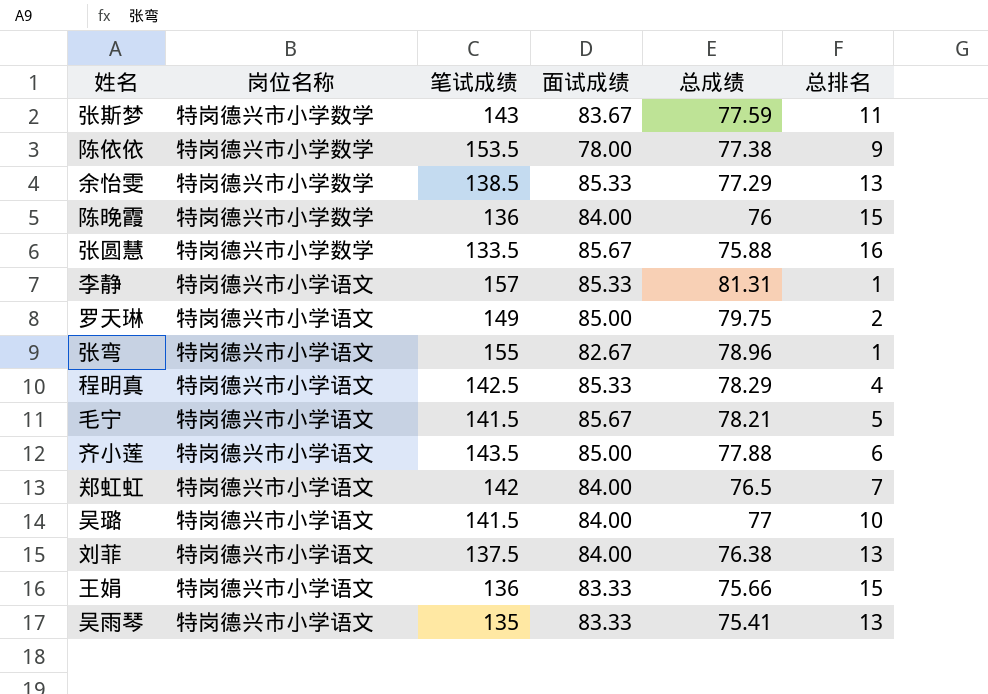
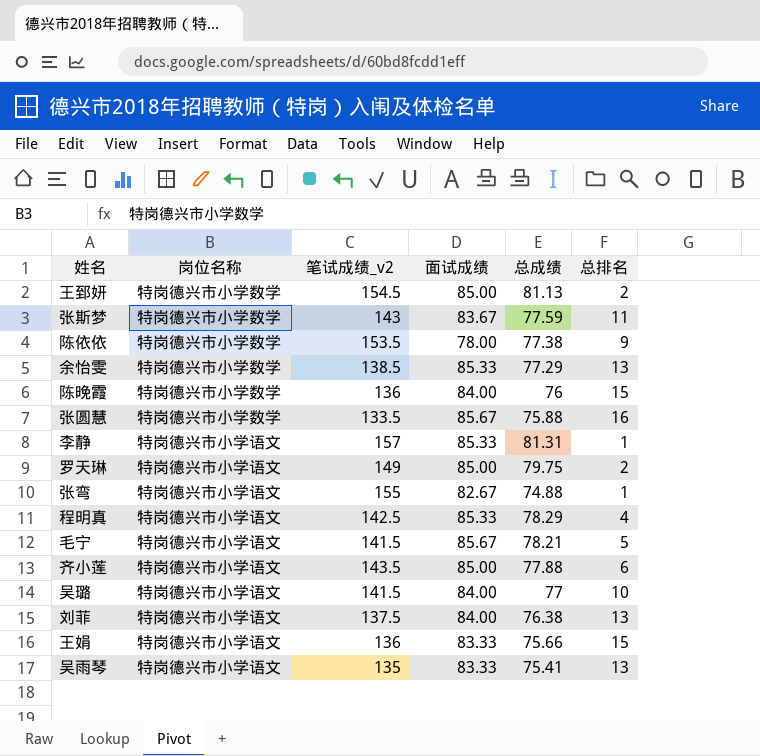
column name: 笔试成绩 -> 笔试成绩_v2
row 郑虹虹: 特岗德兴市小学语文 | 142 | 84.00 | 76.5 | 7 -> none
row 王郅妍: none -> 特岗德兴市小学数学 | 154.5 | 85.00 | 81.13 | 2
张弯 | 总成绩: 78.96 -> 74.88

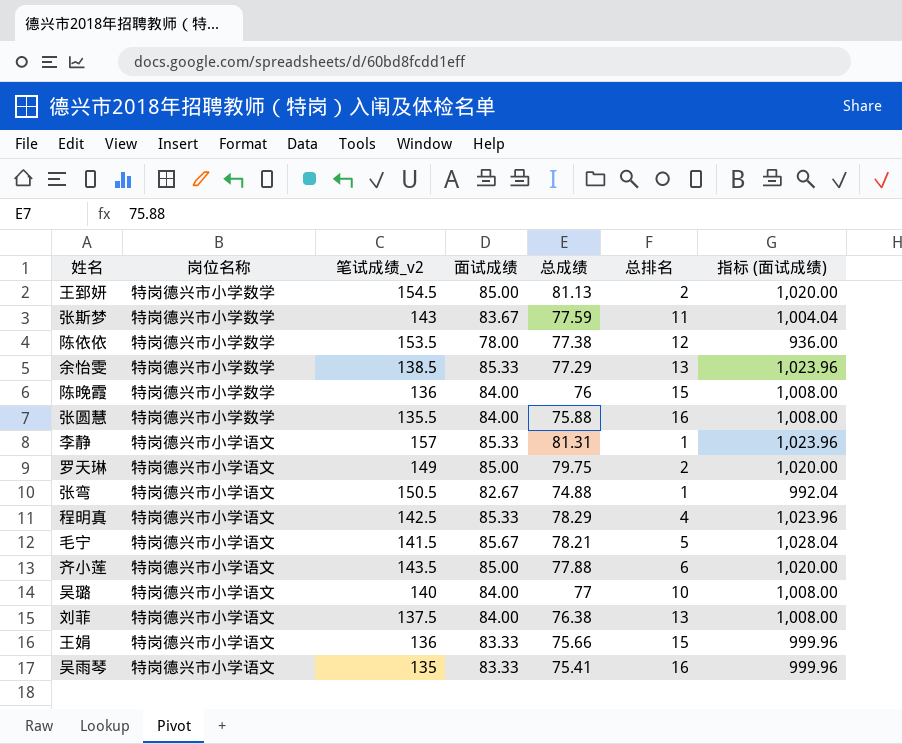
column 指标 (面试成绩) | formula: none -> [面试成绩] * 12
陈依依 | 总排名: 9 -> 12
张圆慧 | 笔试成绩_v2: 133.5 -> 135.5
张圆慧 | 面试成绩: 85.67 -> 84.00
张弯 | 笔试成绩_v2: 155 -> 150.5
吴璐 | 笔试成绩_v2: 141.5 -> 140
吴雨琴 | 总排名: 13 -> 16

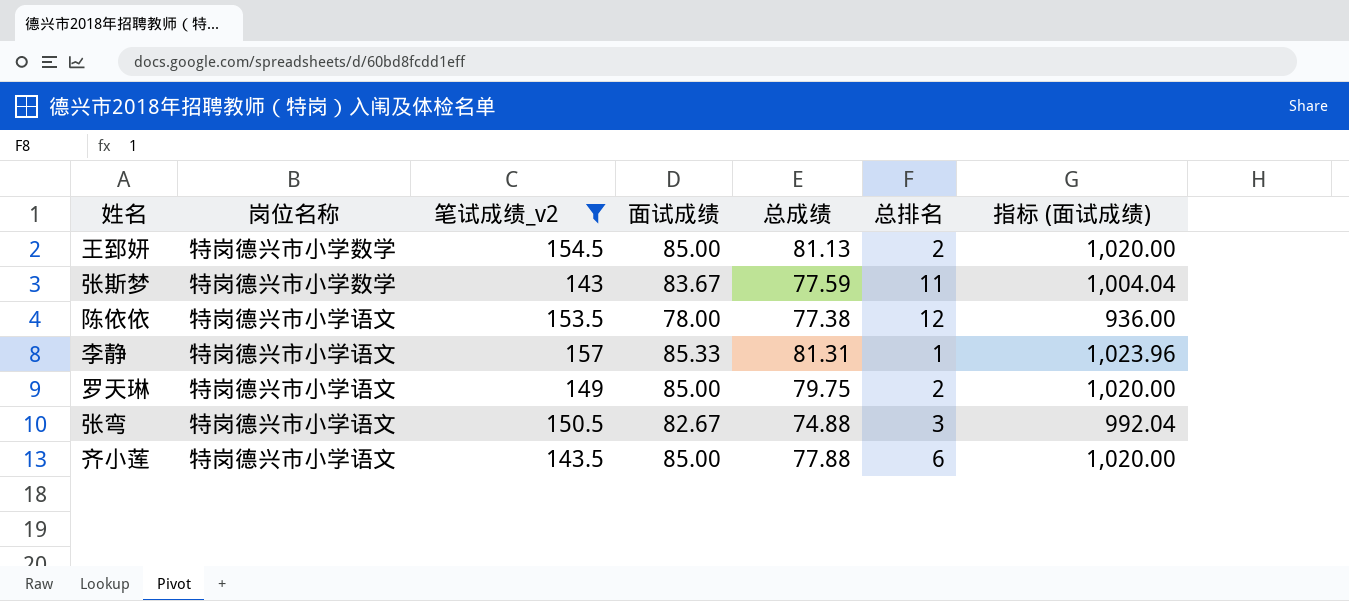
filter: none -> 笔试成绩_v2 >= 143
陈依依 | 岗位名称: 特岗德兴市小学数学 -> 特岗德兴市小学语文
张弯 | 总排名: 1 -> 3

